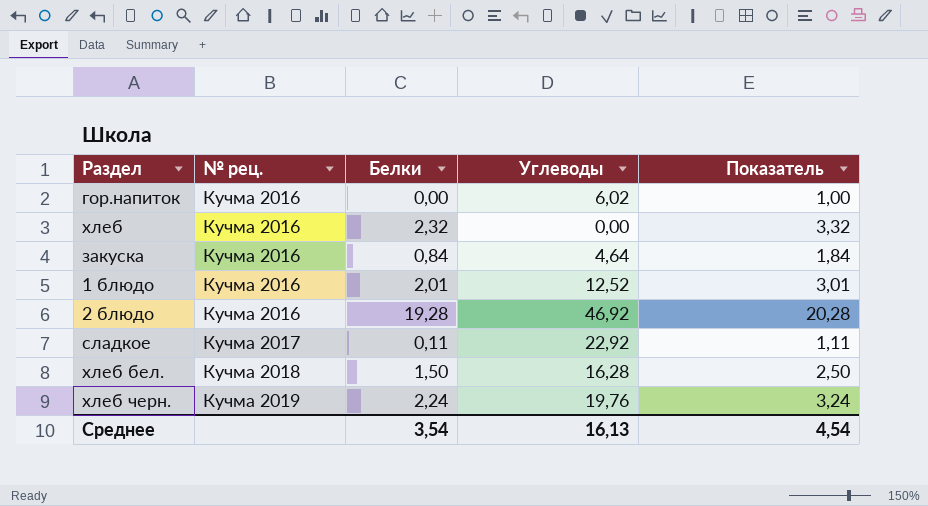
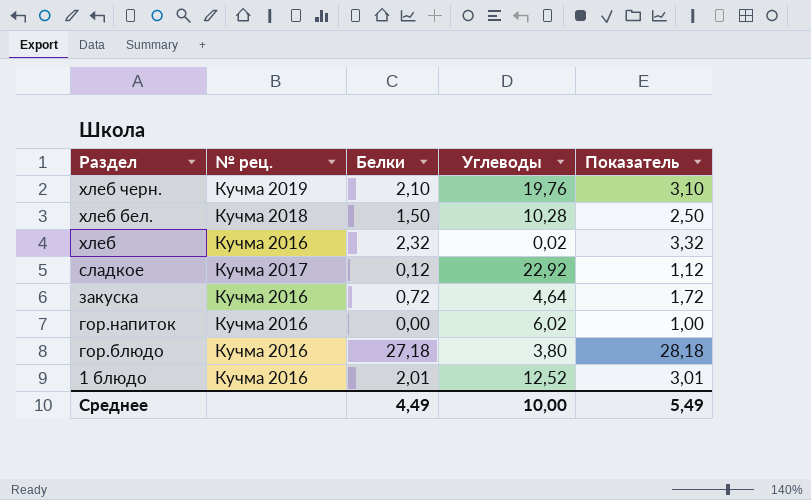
row order: № рец. ascending -> Раздел descending
row 2 блюдо: Кучма 2016 | 19,28 | 46,92 | 20,28 -> none
хлеб черн. | Белки: 2,24 -> 2,10
хлеб черн. | Показатель: 3,24 -> 3,10
хлеб бел. | Углеводы: 16,28 -> 10,28
хлеб | Углеводы: 0,00 -> 0,02
сладкое | Белки: 0,11 -> 0,12
сладкое | Показатель: 1,11 -> 1,12
закуска | Белки: 0,84 -> 0,72
закуска | Показатель: 1,84 -> 1,72
row гор.блюдо: none -> Кучма 2016 | 27,18 | 3,80 | 28,18
Среднее | Белки: 3,54 -> 4,49
Среднее | Углеводы: 16,13 -> 10,00
Среднее | Показатель: 4,54 -> 5,49

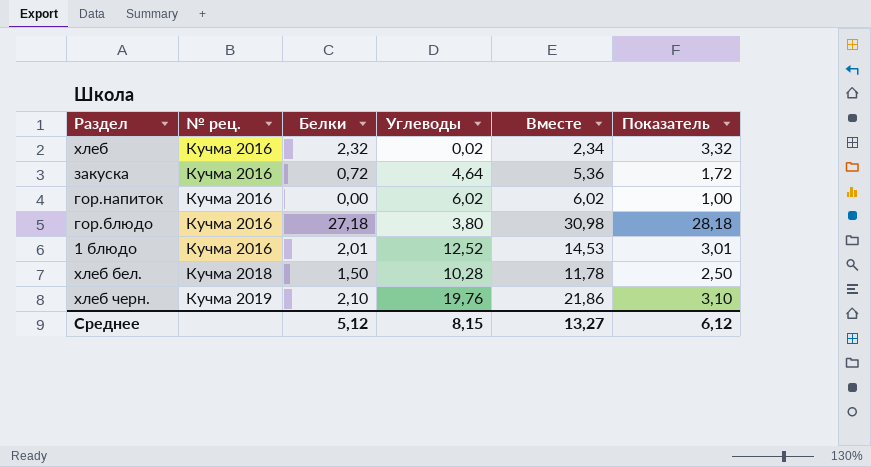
row order: Раздел descending -> № рец. ascending
column Вместе | formula: none -> [Белки] + [Углеводы]
row сладкое: Кучма 2017 | 0,12 | 22,92 | 1,12 -> none
Среднее | Белки: 4,49 -> 5,12
Среднее | Углеводы: 10,00 -> 8,15
Среднее | Показатель: 5,49 -> 6,12

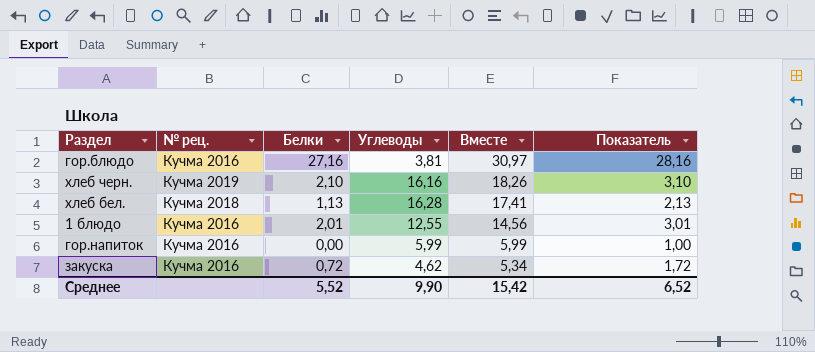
row order: № рец. ascending -> Вместе descending
row хлеб: Кучма 2016 | 2,32 | 0,02 | 2,34 | 3,32 -> none
гор.блюдо | Белки: 27,18 -> 27,16
гор.блюдо | Углеводы: 3,80 -> 3,81
гор.блюдо | Вместе: 30,98 -> 30,97
гор.блюдо | Показатель: 28,18 -> 28,16
хлеб черн. | Углеводы: 19,76 -> 16,16
хлеб черн. | Вместе: 21,86 -> 18,26
хлеб бел. | Белки: 1,50 -> 1,13
хлеб бел. | Углеводы: 10,28 -> 16,28
хлеб бел. | Вместе: 11,78 -> 17,41
хлеб бел. | Показатель: 2,50 -> 2,13
1 блюдо | Углеводы: 12,52 -> 12,55
1 блюдо | Вместе: 14,53 -> 14,56
гор.напиток | Углеводы: 6,02 -> 5,99
гор.напиток | Вместе: 6,02 -> 5,99
закуска | Углеводы: 4,64 -> 4,62
закуска | Вместе: 5,36 -> 5,34
Среднее | Белки: 5,12 -> 5,52
Среднее | Углеводы: 8,15 -> 9,90
Среднее | Вместе: 13,27 -> 15,42
Среднее | Показатель: 6,12 -> 6,52

